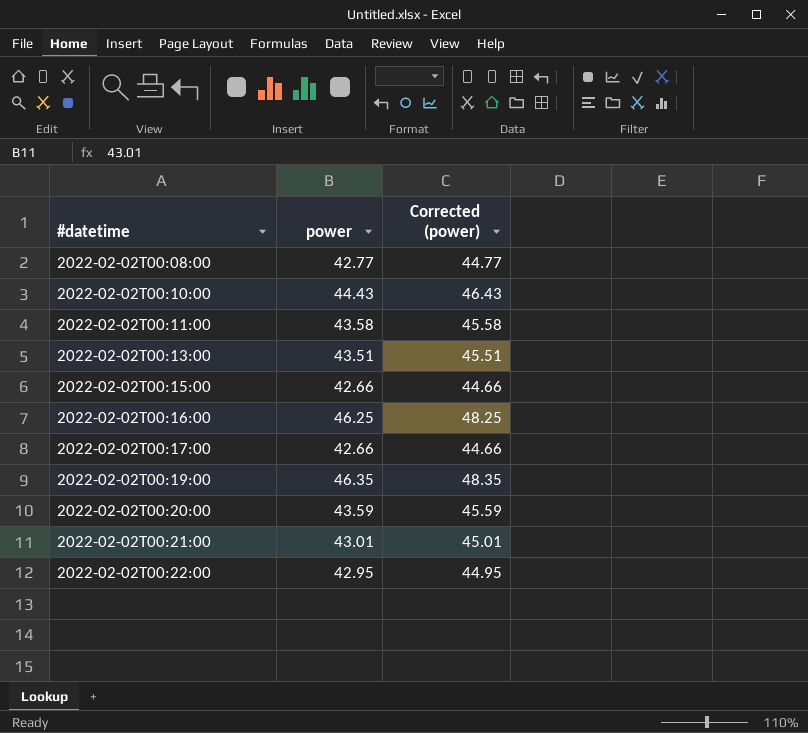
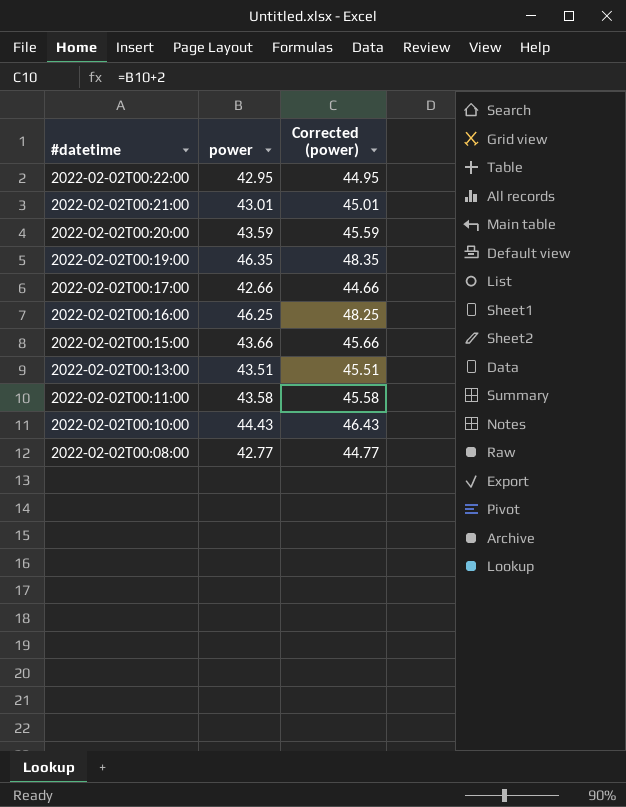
row order: #datetime ascending -> #datetime descending
2022-02-02T00:15:00 | power: 42.66 -> 43.66
2022-02-02T00:15:00 | Corrected (power): 44.66 -> 45.66

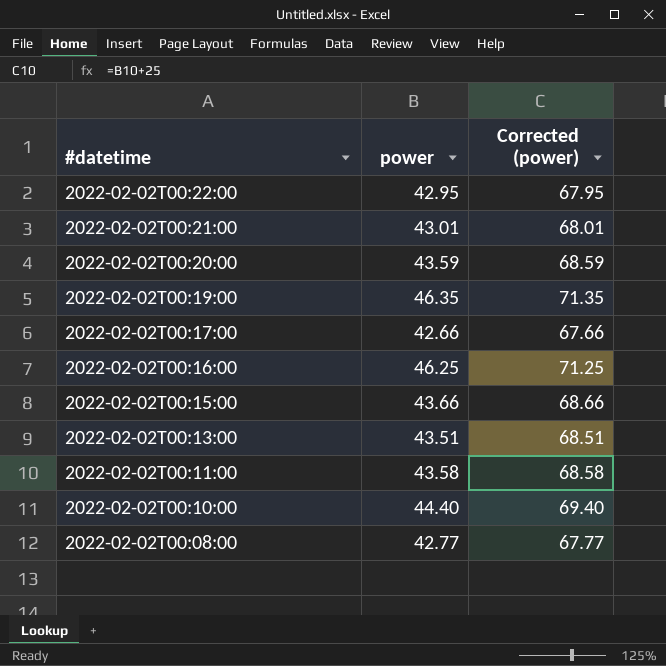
column Corrected (power) | formula: [power] + 2 -> [power] + 25
2022-02-02T00:10:00 | power: 44.43 -> 44.40

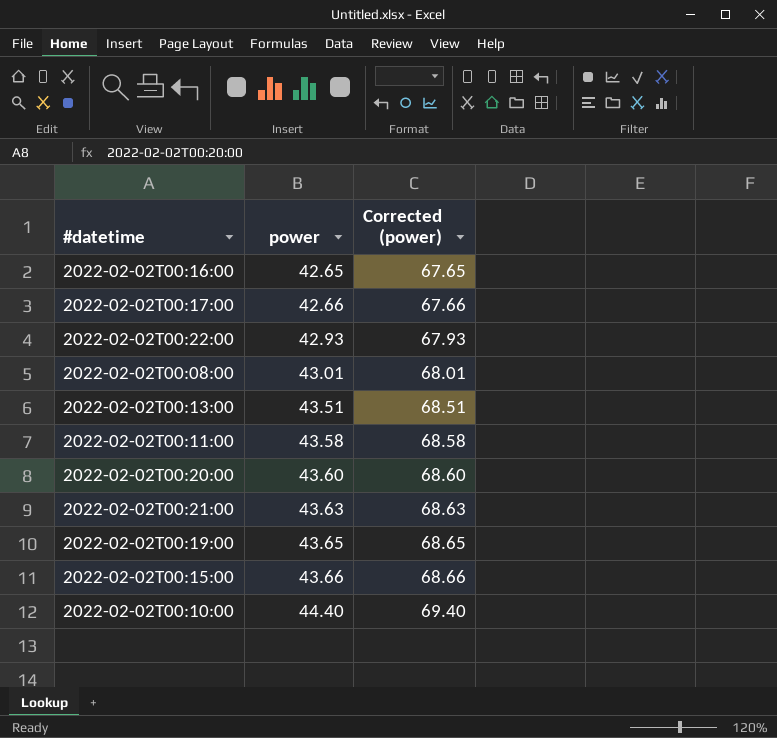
row order: #datetime descending -> power ascending
2022-02-02T00:16:00 | power: 46.25 -> 42.65
2022-02-02T00:16:00 | Corrected (power): 71.25 -> 67.65
2022-02-02T00:22:00 | power: 42.95 -> 42.93
2022-02-02T00:22:00 | Corrected (power): 67.95 -> 67.93
2022-02-02T00:08:00 | power: 42.77 -> 43.01
2022-02-02T00:08:00 | Corrected (power): 67.77 -> 68.01
2022-02-02T00:20:00 | power: 43.59 -> 43.60
2022-02-02T00:20:00 | Corrected (power): 68.59 -> 68.60
2022-02-02T00:21:00 | power: 43.01 -> 43.63
2022-02-02T00:21:00 | Corrected (power): 68.01 -> 68.63
2022-02-02T00:19:00 | power: 46.35 -> 43.65
2022-02-02T00:19:00 | Corrected (power): 71.35 -> 68.65

